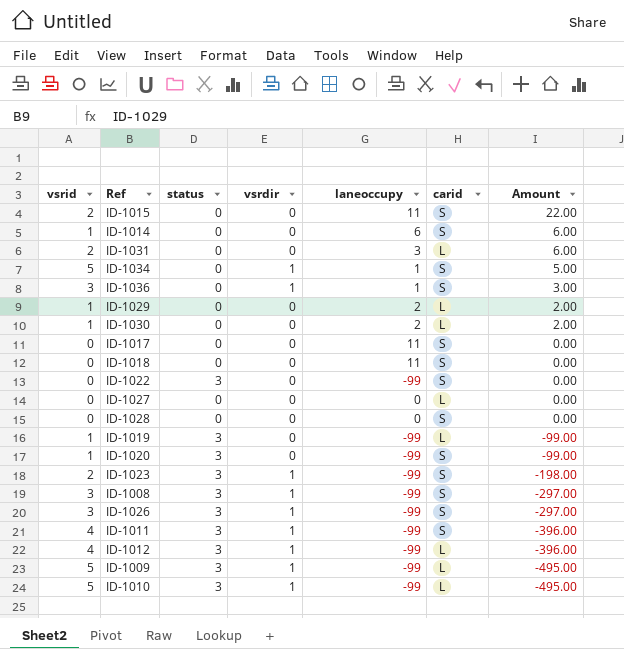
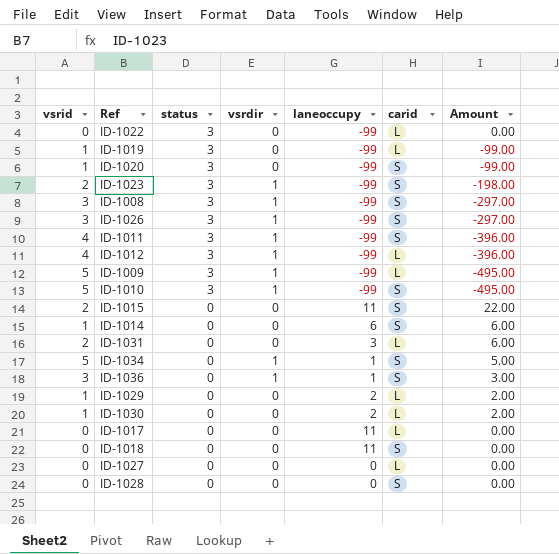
row order: Amount descending -> status descending
ID-1022 | carid: S -> L
ID-1010 | carid: L -> S
ID-1017 | carid: S -> L

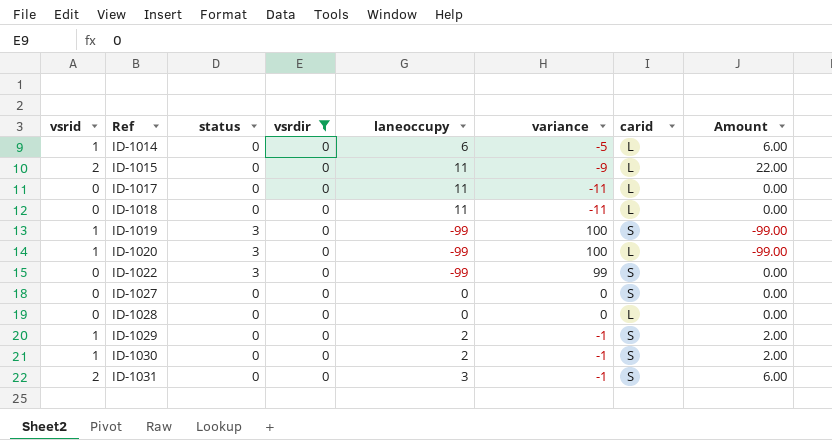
filter: none -> vsrdir = 0
row order: status descending -> Ref ascending
column variance | formula: none -> [vsrid] - [laneoccupy]
ID-1014 | carid: S -> L
ID-1015 | carid: S -> L
ID-1018 | carid: S -> L
ID-1019 | carid: L -> S
ID-1020 | carid: S -> L
ID-1022 | carid: L -> S
ID-1027 | carid: L -> S
ID-1028 | carid: S -> L
ID-1029 | carid: L -> S
ID-1030 | carid: L -> S
ID-1031 | carid: L -> S

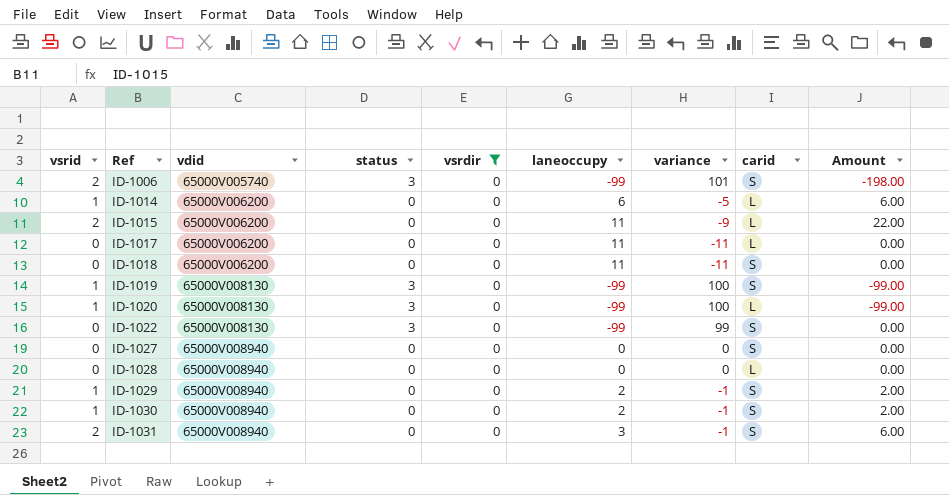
column vdid | position: none -> 3
row ID-1006: none -> 2 | 65000V005740 | 3 | 0 | -99 | 101 | S | -198.00
ID-1018 | carid: L -> S

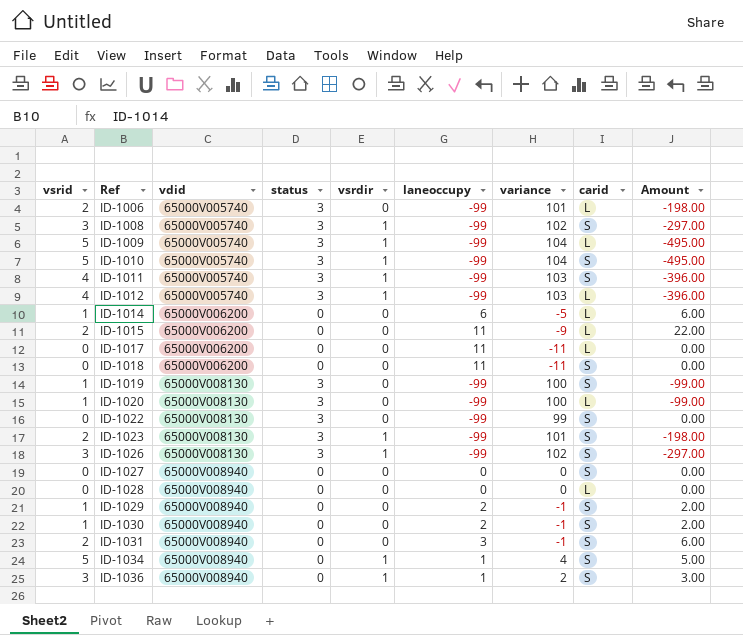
filter: vsrdir = 0 -> none
ID-1006 | carid: S -> L

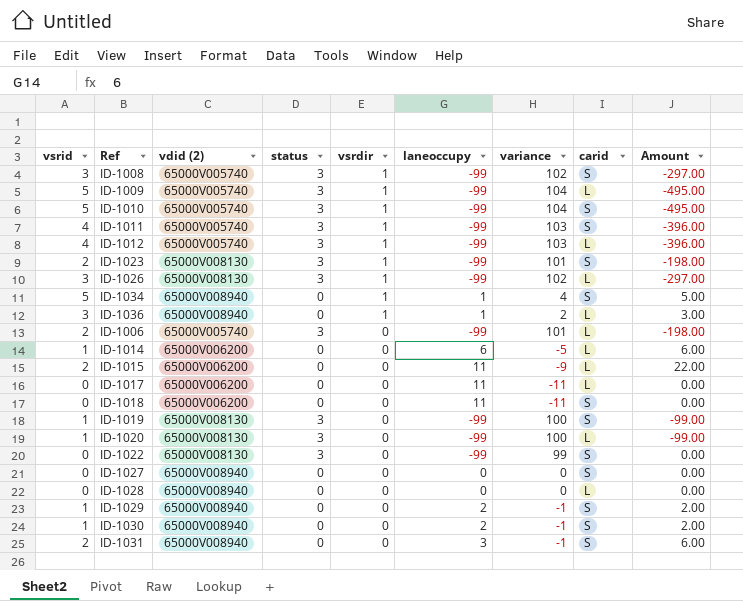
row order: Ref ascending -> vsrdir descending
column name: vdid -> vdid (2)
ID-1026 | carid: S -> L
ID-1036 | carid: S -> L

